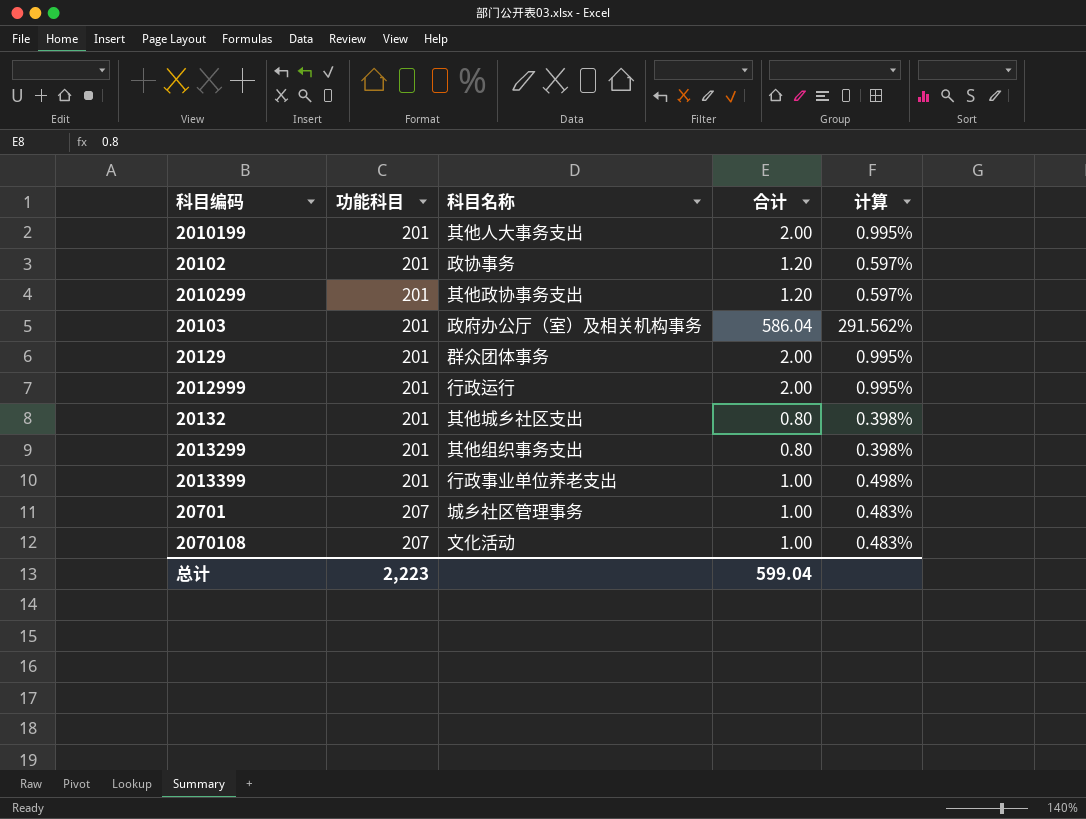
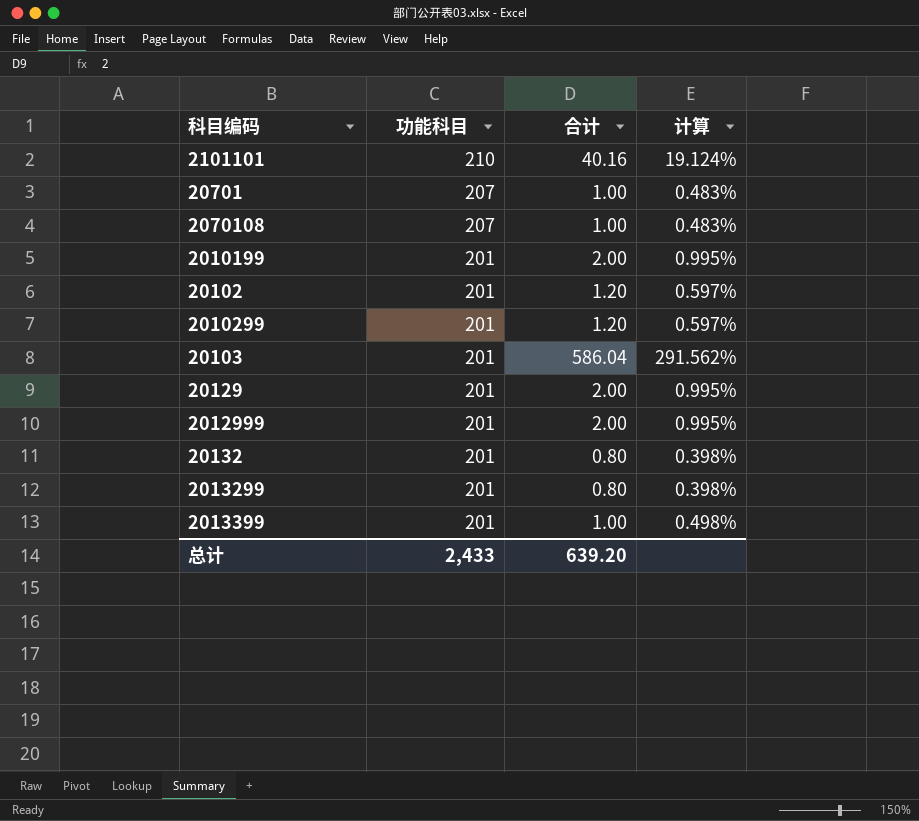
row order: 功能科目 ascending -> 功能科目 descending
column 科目名称 | position: 3 -> none
row 2101101: none -> 210 | 40.16 | 19.124%
总计 | 功能科目: 2,223 -> 2,433
总计 | 合计: 599.04 -> 639.20

